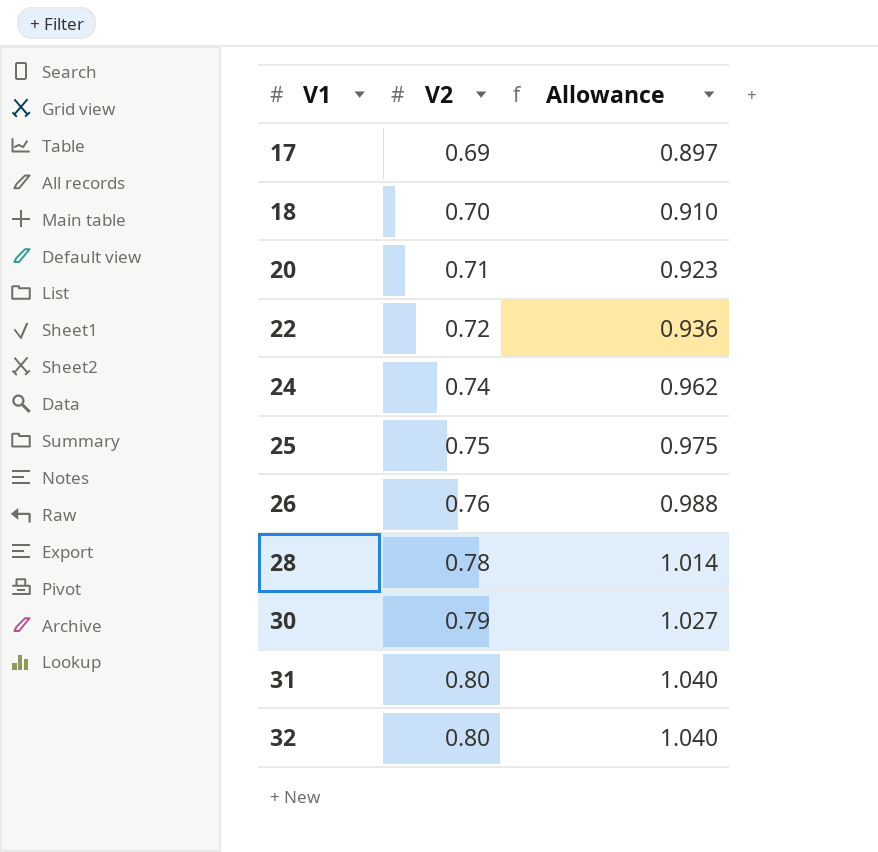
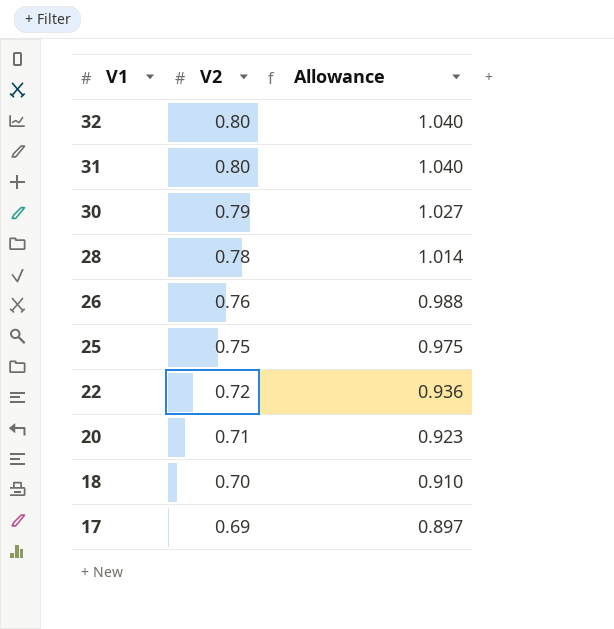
row order: V1 ascending -> V1 descending
row 24: 0.74 | 0.962 -> none

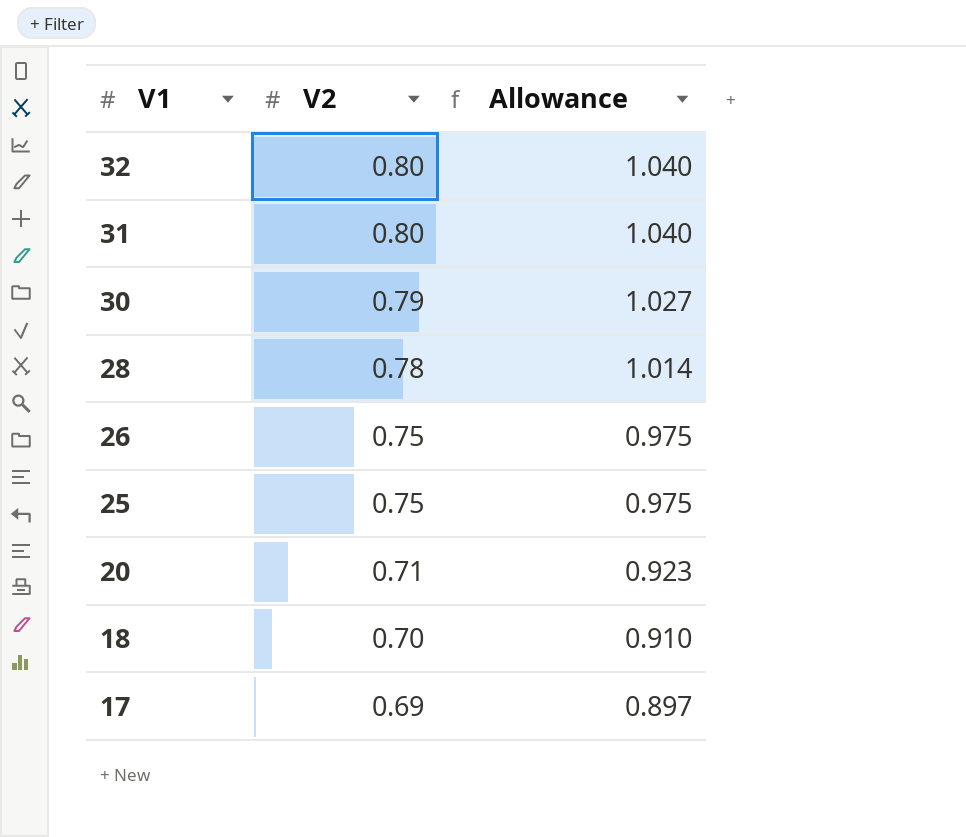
row 22: 0.72 | 0.936 -> none
26 | V2: 0.76 -> 0.75
26 | Allowance: 0.988 -> 0.975

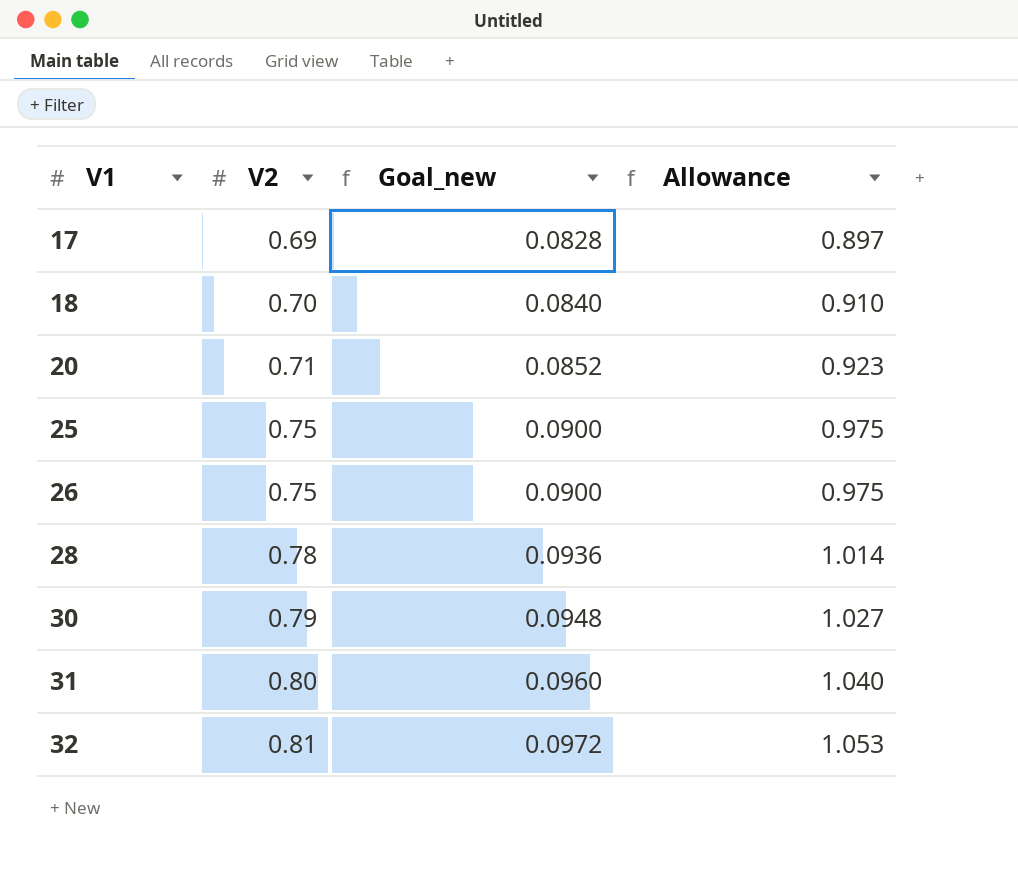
row order: V1 descending -> V1 ascending
column Goal_new | formula: none -> [V2] * 0.12
32 | V2: 0.80 -> 0.81
32 | Allowance: 1.040 -> 1.053

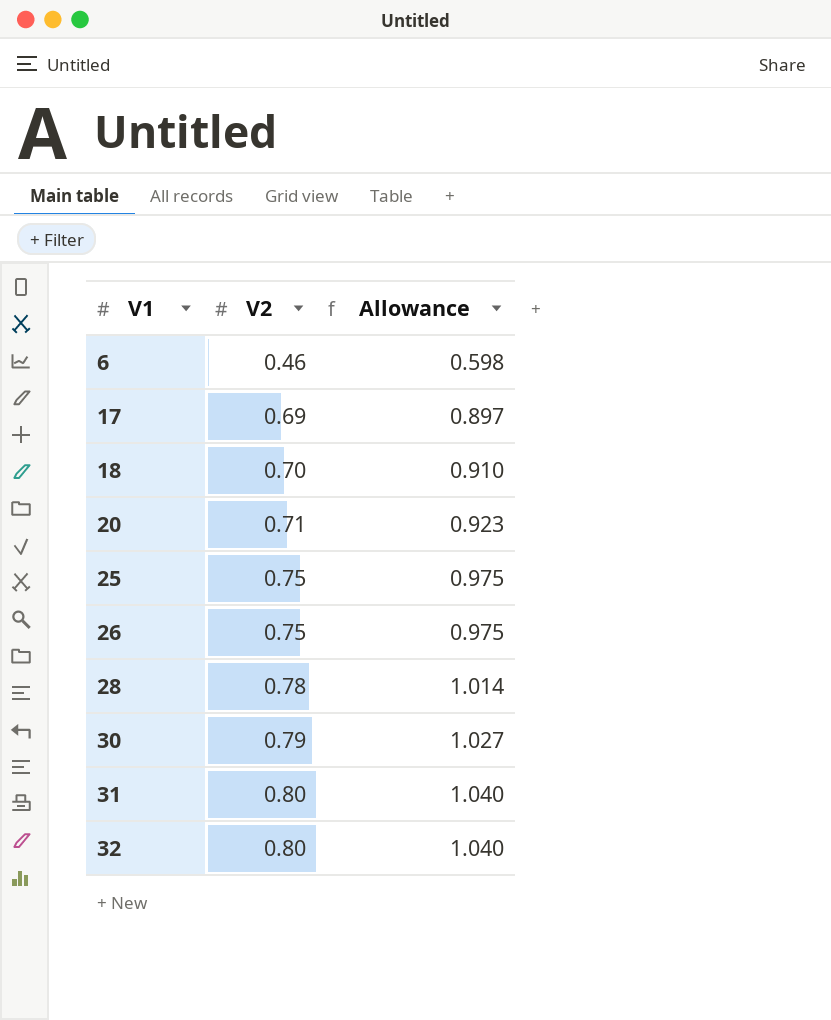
column Goal_new | formula: [V2] * 0.12 -> none
row 6: none -> 0.46 | 0.598
32 | V2: 0.81 -> 0.80
32 | Allowance: 1.053 -> 1.040

